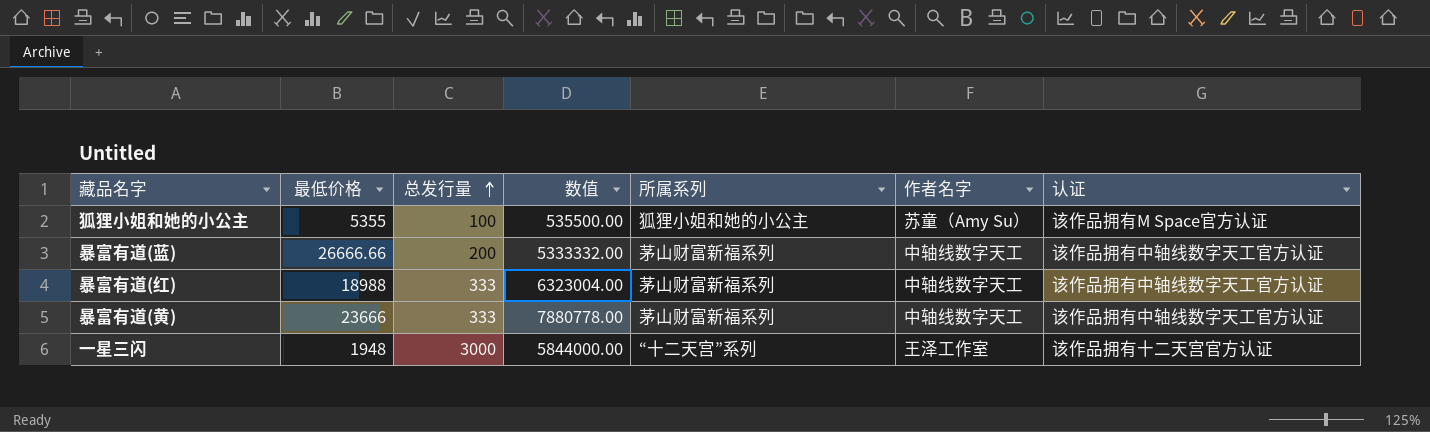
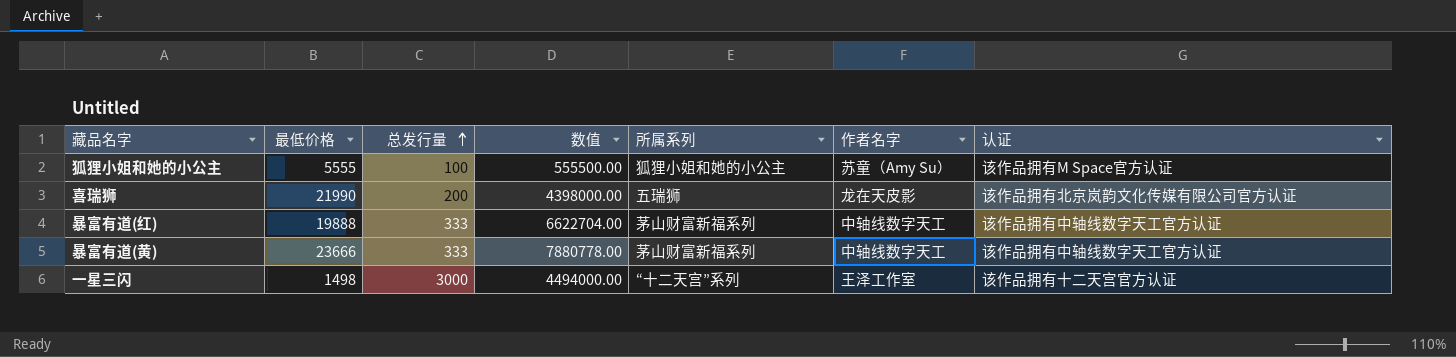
row 暴富有道(蓝): 26666.66 | 200 | 5333332.00 | 茅山财富新福系列 | 中轴线数字天工 | 该作品拥有中轴线数字天工官方认证 -> none
狐狸小姐和她的小公主 | 最低价格: 5355 -> 5555
狐狸小姐和她的小公主 | 数值: 535500.00 -> 555500.00
row 喜瑞狮: none -> 21990 | 200 | 4398000.00 | 五瑞狮 | 龙在天皮影 | 该作品拥有北京岚韵文化传媒有限公司官方认证
暴富有道(红) | 最低价格: 18988 -> 19888
暴富有道(红) | 数值: 6323004.00 -> 6622704.00
一星三闪 | 最低价格: 1948 -> 1498
一星三闪 | 数值: 5844000.00 -> 4494000.00

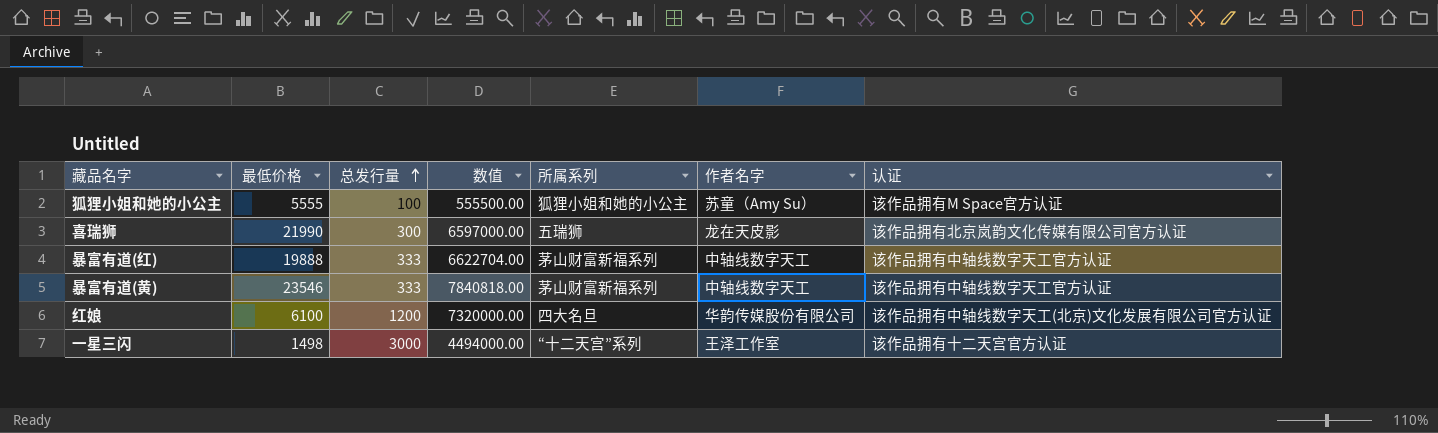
喜瑞狮 | 总发行量: 200 -> 300
喜瑞狮 | 数值: 4398000.00 -> 6597000.00
暴富有道(黄) | 最低价格: 23666 -> 23546
暴富有道(黄) | 数值: 7880778.00 -> 7840818.00
row 红娘: none -> 6100 | 1200 | 7320000.00 | 四大名旦 | 华韵传媒股份有限公司 | 该作品拥有中轴线数字天工(北京)文化发展有限公司官方认证

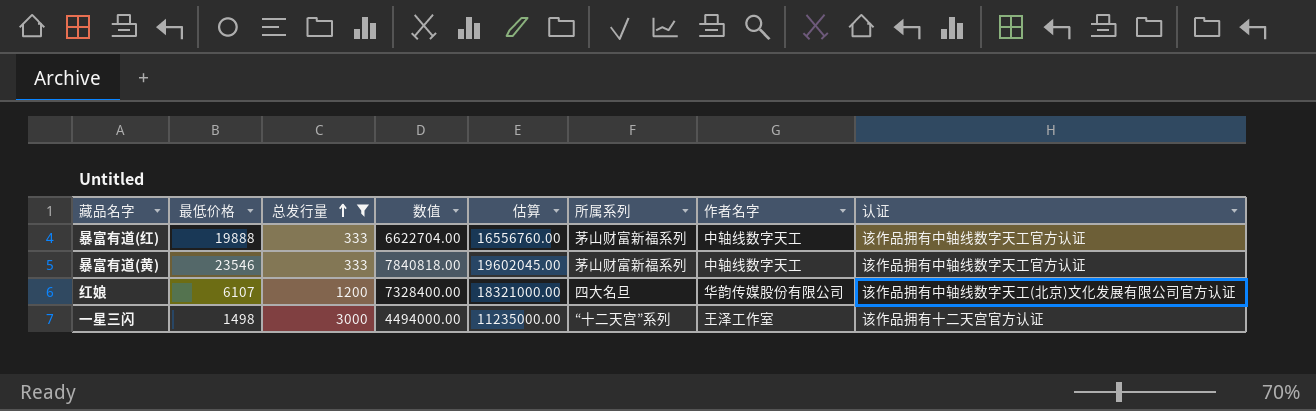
filter: none -> 总发行量 >= 333
column 估算 | formula: none -> [数值] * 2.5
红娘 | 最低价格: 6100 -> 6107
红娘 | 数值: 7320000.00 -> 7328400.00

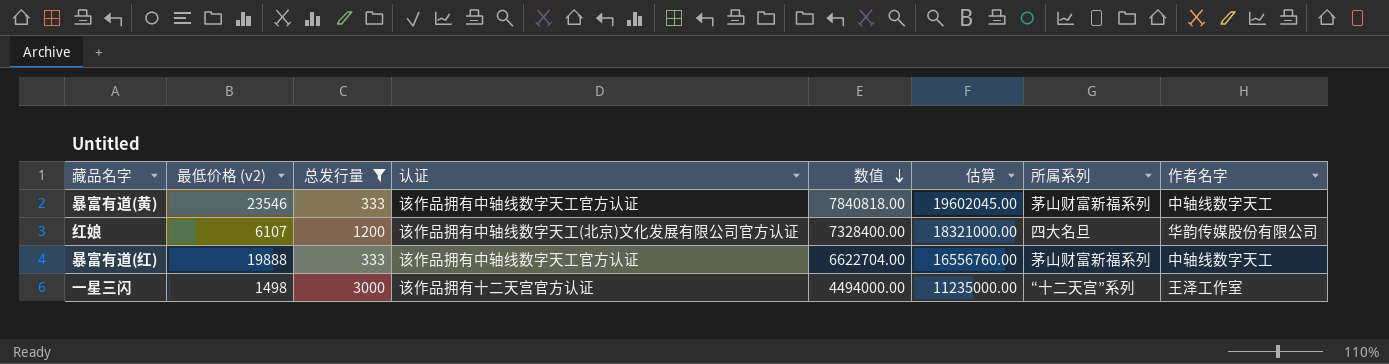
row order: 总发行量 ascending -> 数值 descending
column name: 最低价格 -> 最低价格 (v2)
column 认证 | position: 8 -> 4

